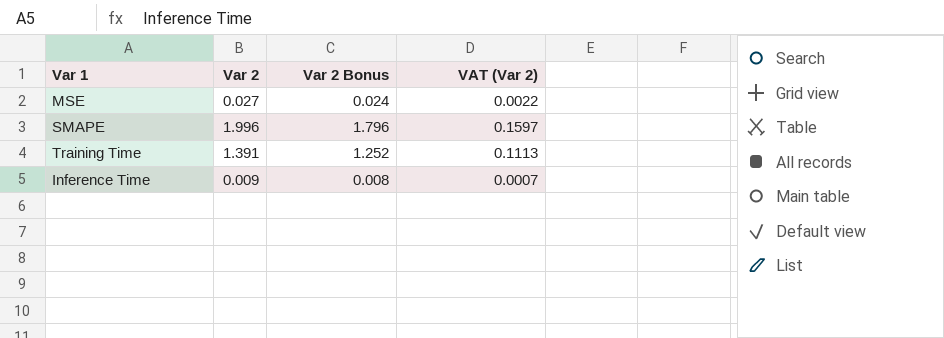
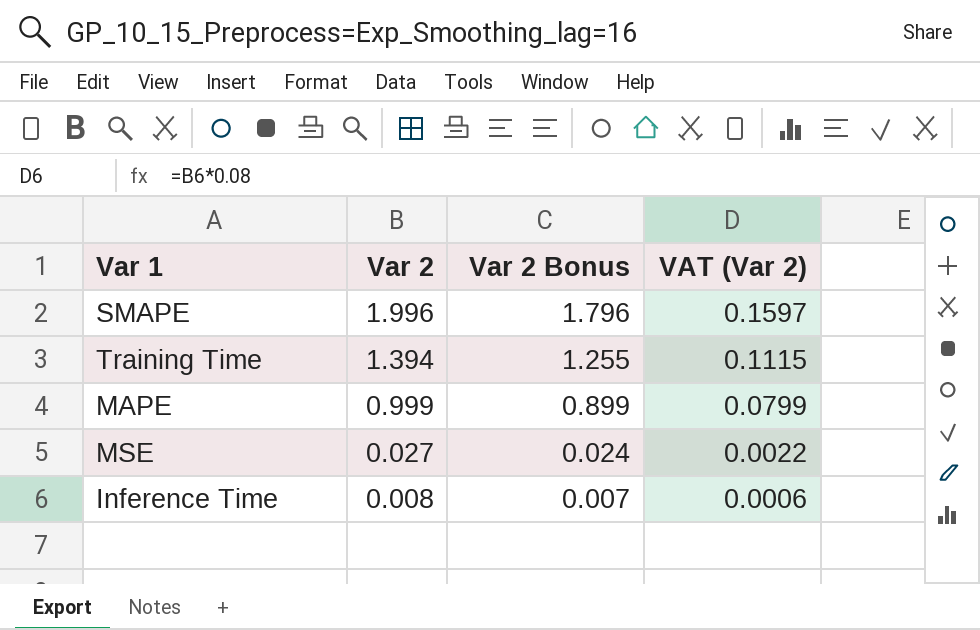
row order: none -> Var 2 descending
Training Time | Var 2: 1.391 -> 1.394
Training Time | Var 2 Bonus: 1.252 -> 1.255
Training Time | VAT (Var 2): 0.1113 -> 0.1115
row MAPE: none -> 0.999 | 0.899 | 0.0799
Inference Time | Var 2: 0.009 -> 0.008
Inference Time | Var 2 Bonus: 0.008 -> 0.007
Inference Time | VAT (Var 2): 0.0007 -> 0.0006

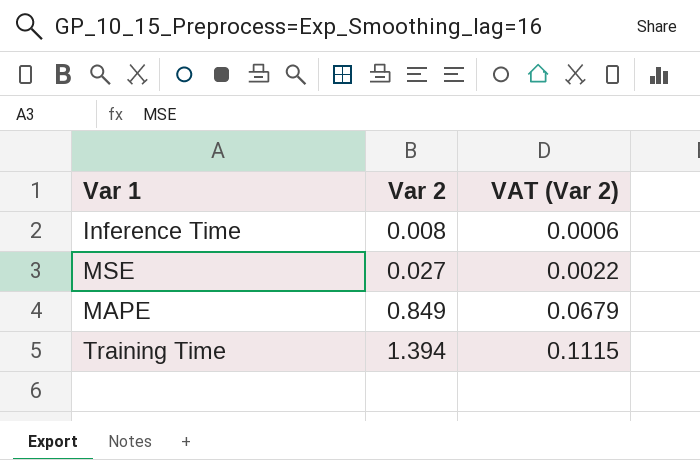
row order: Var 2 descending -> Var 2 ascending
column Var 2 Bonus | formula: [Var 2] * 0.9 -> none
row SMAPE: 1.996 | 1.796 | 0.1597 -> none
MAPE | Var 2: 0.999 -> 0.849
MAPE | VAT (Var 2): 0.0799 -> 0.0679

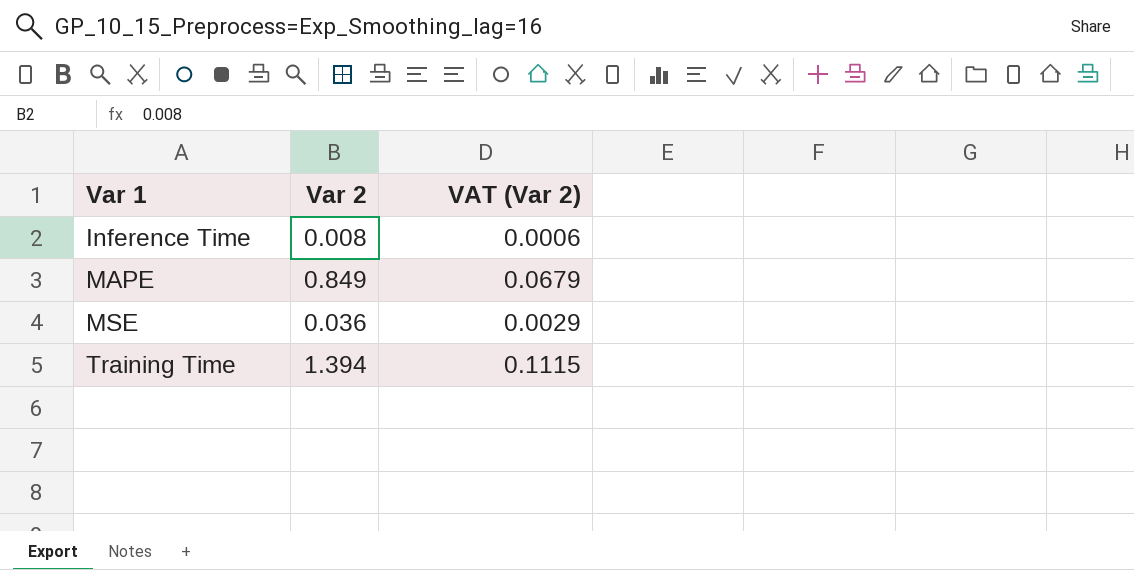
row order: Var 2 ascending -> Var 1 ascending
MSE | Var 2: 0.027 -> 0.036
MSE | VAT (Var 2): 0.0022 -> 0.0029

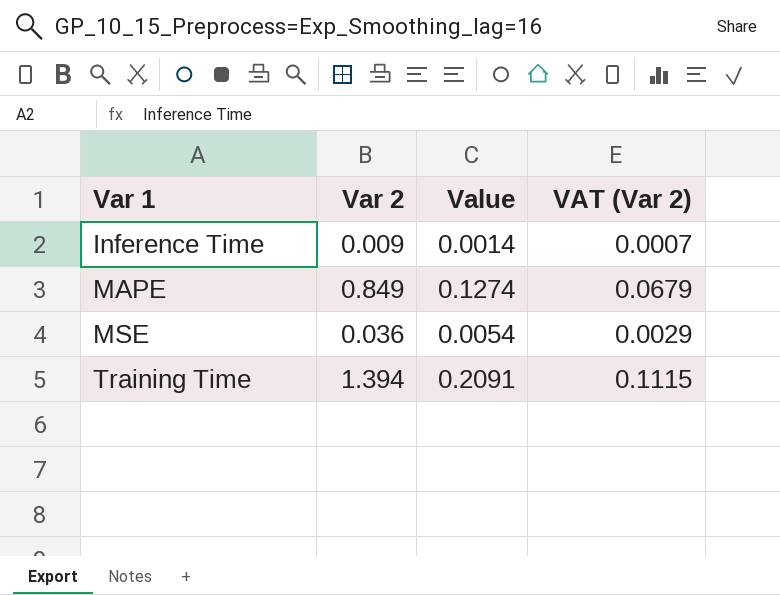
column Value | formula: none -> [Var 2] * 0.15
Inference Time | Var 2: 0.008 -> 0.009
Inference Time | VAT (Var 2): 0.0006 -> 0.0007

